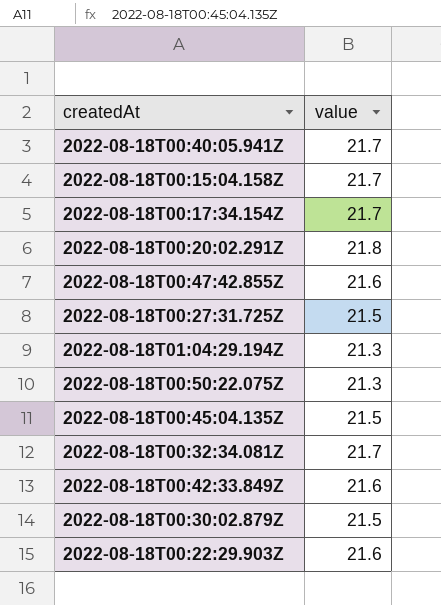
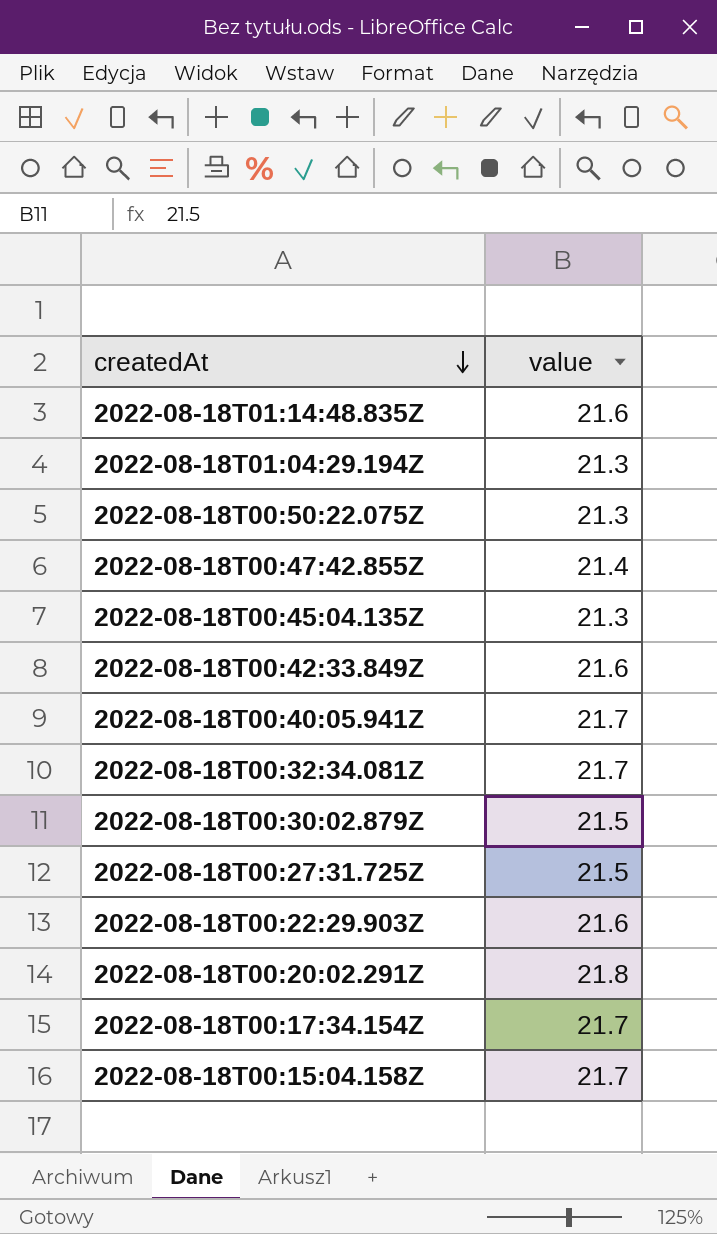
row order: none -> createdAt descending
row 2022-08-18T01:14:48.835Z: none -> 21.6
2022-08-18T00:47:42.855Z | value: 21.6 -> 21.4
2022-08-18T00:45:04.135Z | value: 21.5 -> 21.3

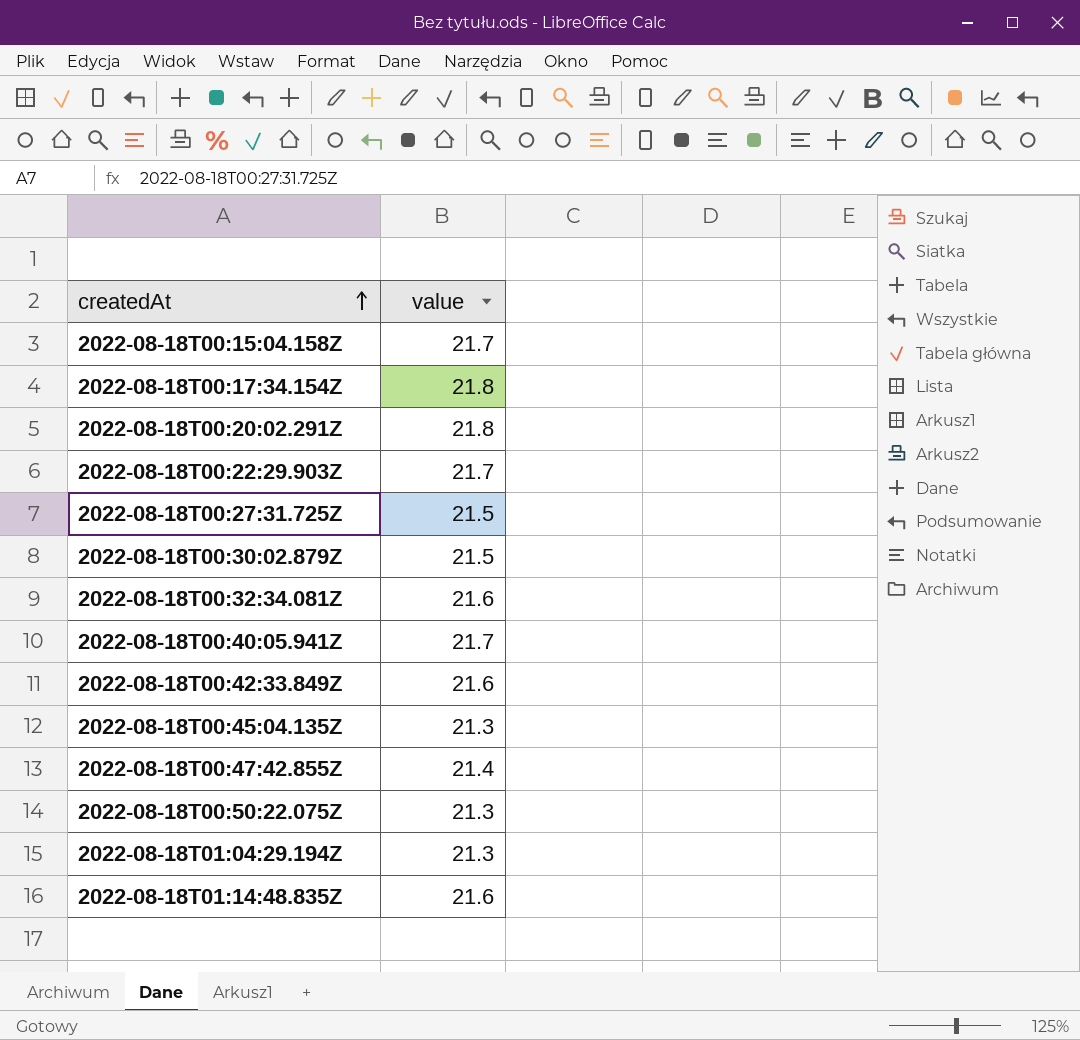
row order: createdAt descending -> createdAt ascending
2022-08-18T00:17:34.154Z | value: 21.7 -> 21.8
2022-08-18T00:22:29.903Z | value: 21.6 -> 21.7
2022-08-18T00:32:34.081Z | value: 21.7 -> 21.6

